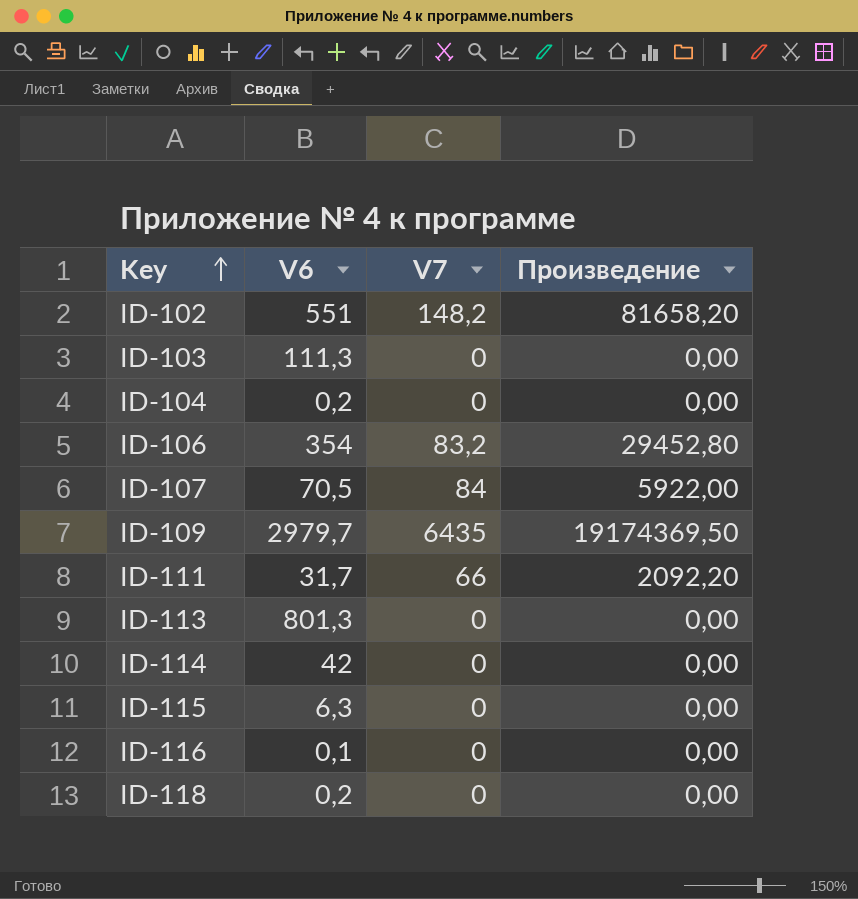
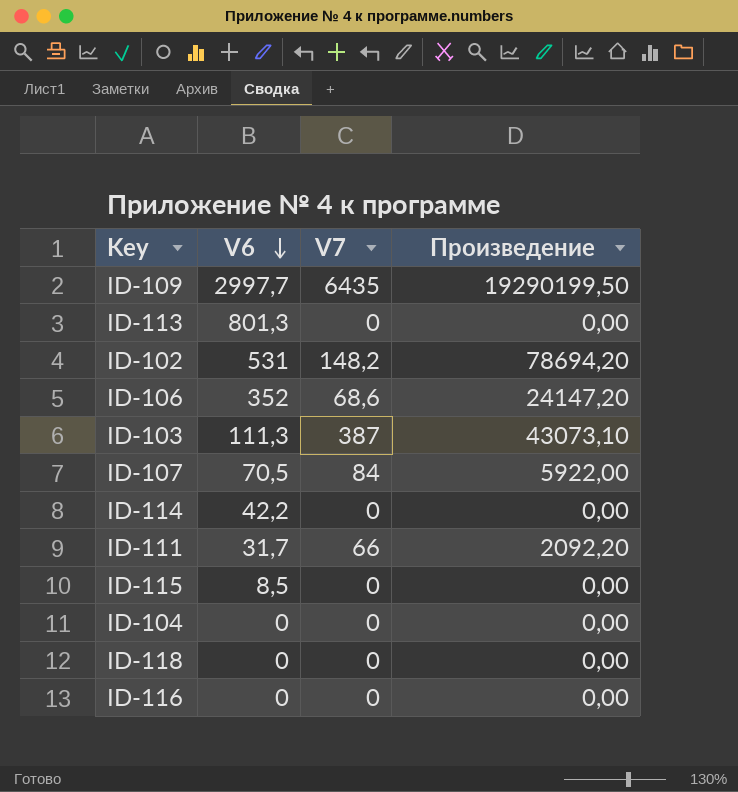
row order: Key ascending -> V6 descending
ID-109 | V6: 2979,7 -> 2997,7
ID-109 | Произведение: 19174369,50 -> 19290199,50
ID-102 | V6: 551 -> 531
ID-102 | Произведение: 81658,20 -> 78694,20
ID-106 | V6: 354 -> 352
ID-106 | V7: 83,2 -> 68,6
ID-106 | Произведение: 29452,80 -> 24147,20
ID-103 | V7: 0 -> 387
ID-103 | Произведение: 0,00 -> 43073,10
ID-114 | V6: 42 -> 42,2
ID-115 | V6: 6,3 -> 8,5
ID-104 | V6: 0,2 -> 0
ID-118 | V6: 0,2 -> 0
ID-116 | V6: 0,1 -> 0

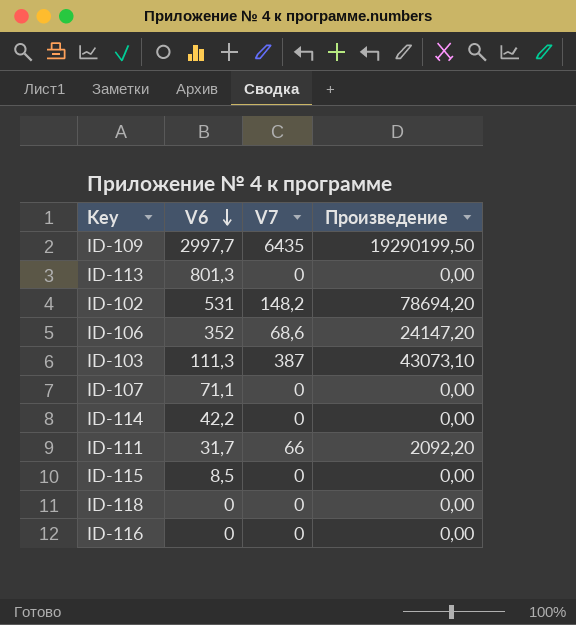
row ID-104: 0 | 0 | 0,00 -> none
ID-107 | V6: 70,5 -> 71,1
ID-107 | V7: 84 -> 0
ID-107 | Произведение: 5922,00 -> 0,00

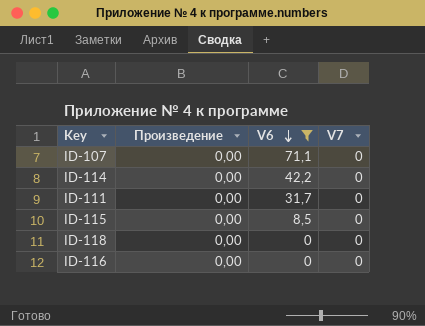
filter: none -> V6 <= 71,1
column Произведение | position: 4 -> 2
ID-111 | Произведение: 2092,20 -> 0,00
ID-111 | V7: 66 -> 0

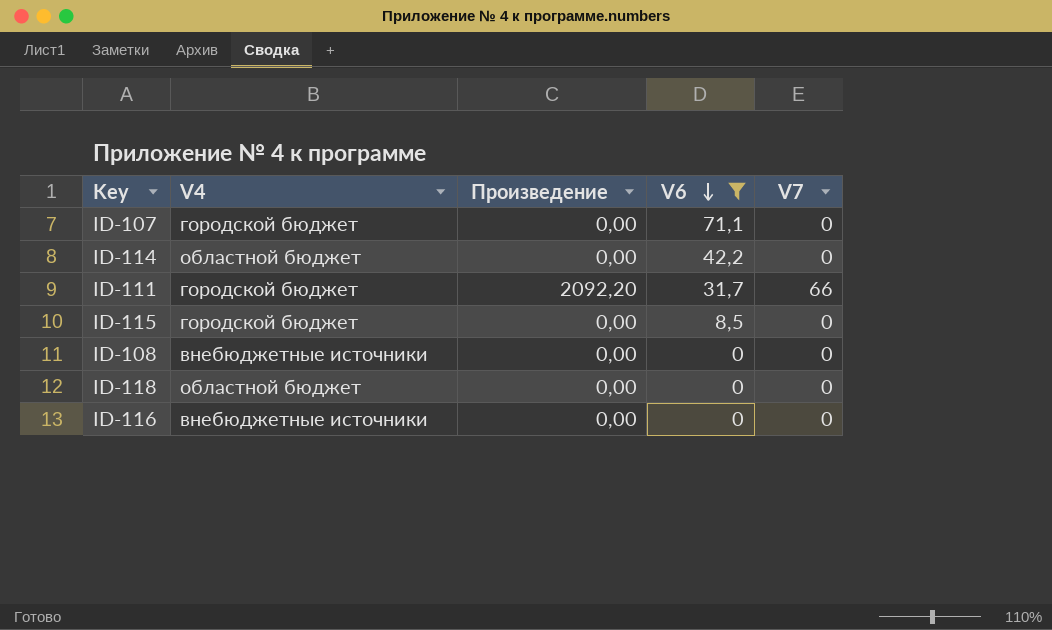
column V4 | position: none -> 2
ID-111 | Произведение: 0,00 -> 2092,20
ID-111 | V7: 0 -> 66
row ID-108: none -> внебюджетные источники | 0,00 | 0 | 0

